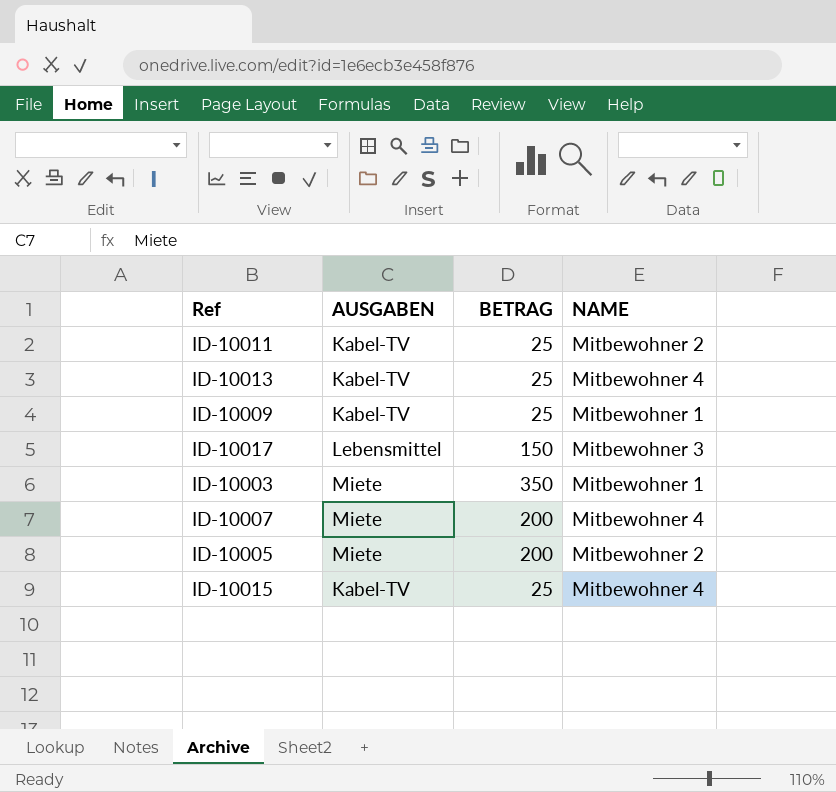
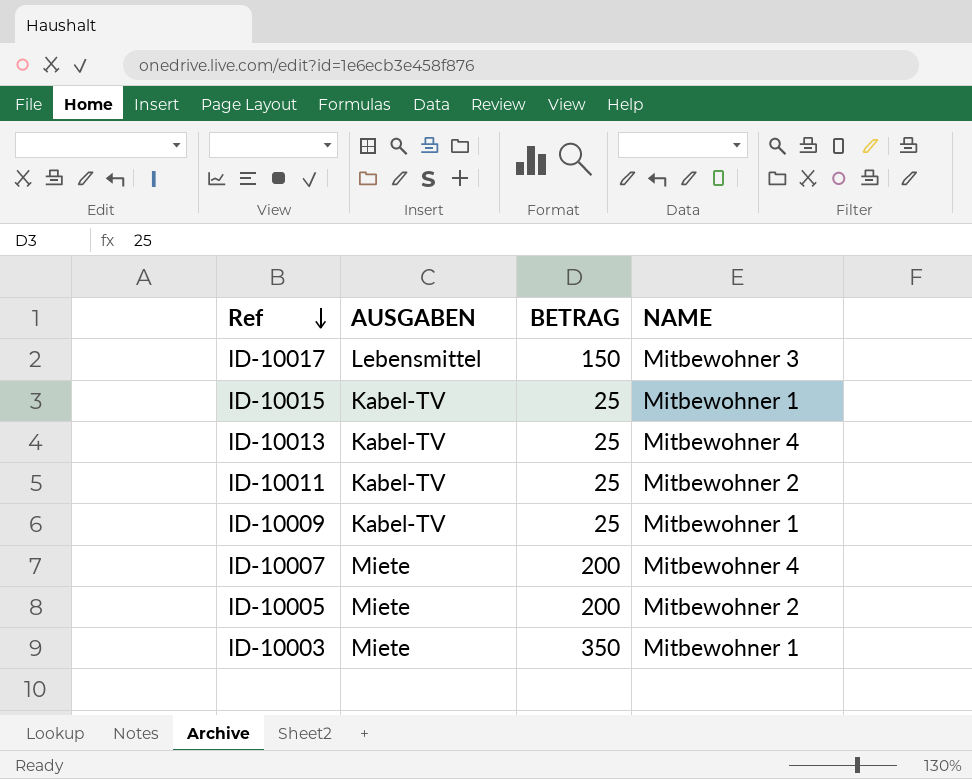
row order: none -> Ref descending
ID-10015 | NAME: Mitbewohner 4 -> Mitbewohner 1

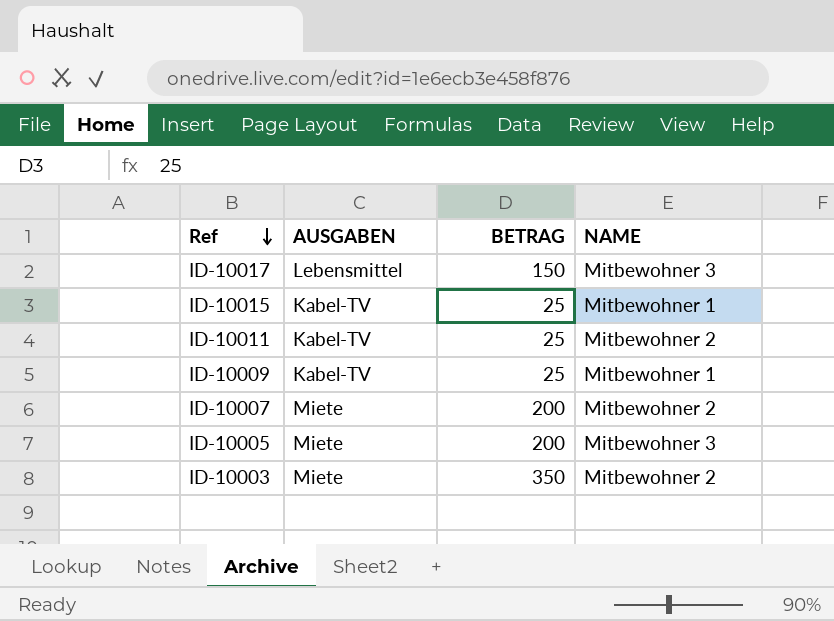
row ID-10013: Kabel-TV | 25 | Mitbewohner 4 -> none
ID-10007 | NAME: Mitbewohner 4 -> Mitbewohner 2
ID-10005 | NAME: Mitbewohner 2 -> Mitbewohner 3
ID-10003 | NAME: Mitbewohner 1 -> Mitbewohner 2

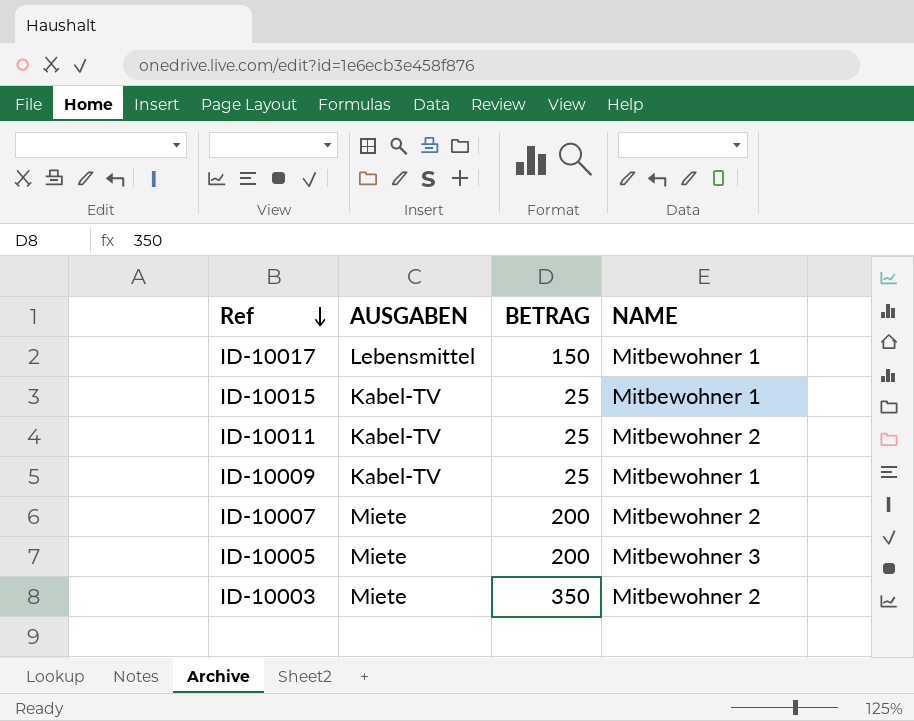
ID-10017 | NAME: Mitbewohner 3 -> Mitbewohner 1

